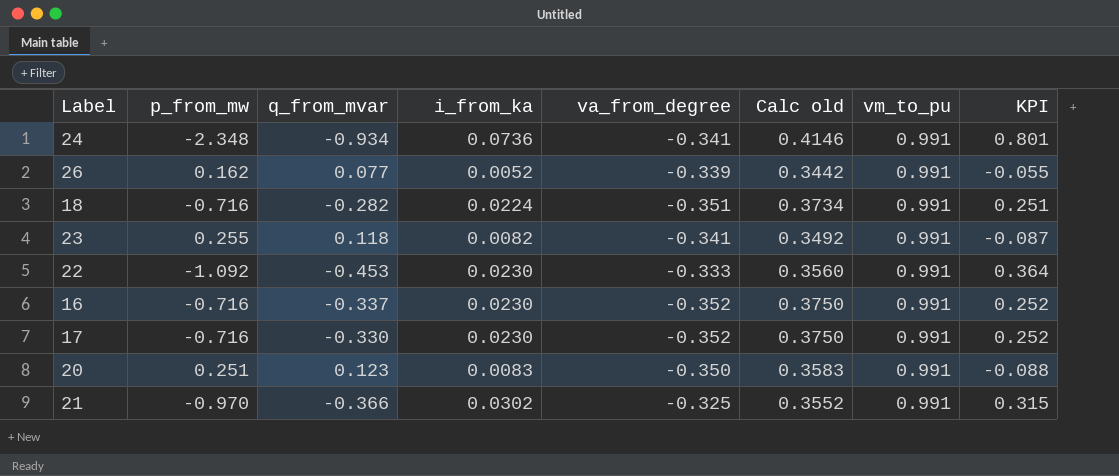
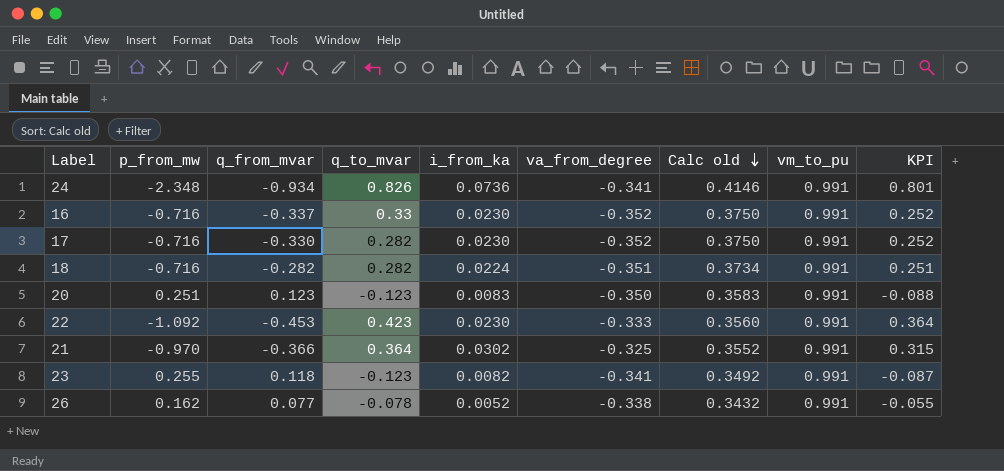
row order: none -> Calc old descending
column q_to_mvar | position: none -> 4
26 | va_from_degree: -0.339 -> -0.338
26 | Calc old: 0.3442 -> 0.3432

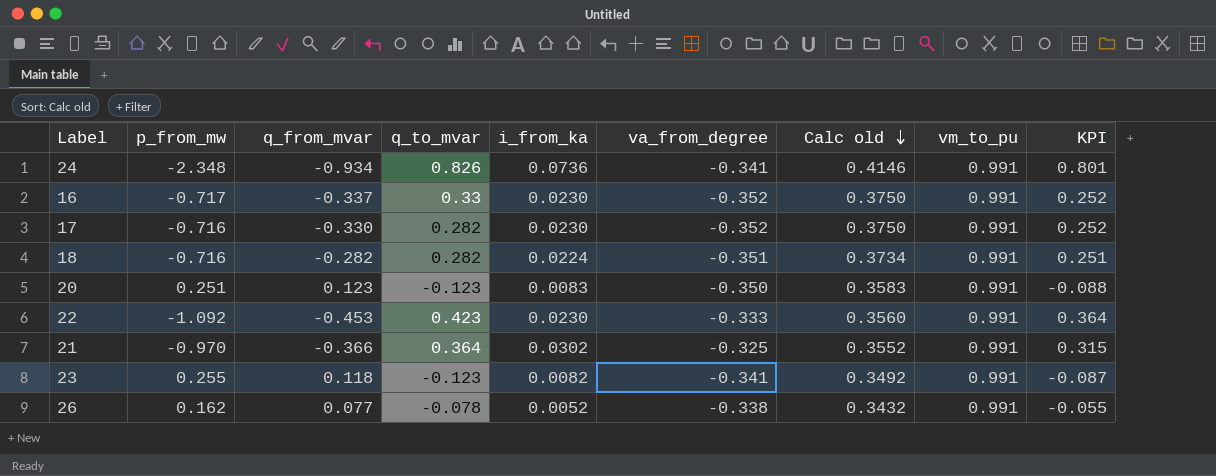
16 | p_from_mw: -0.716 -> -0.717

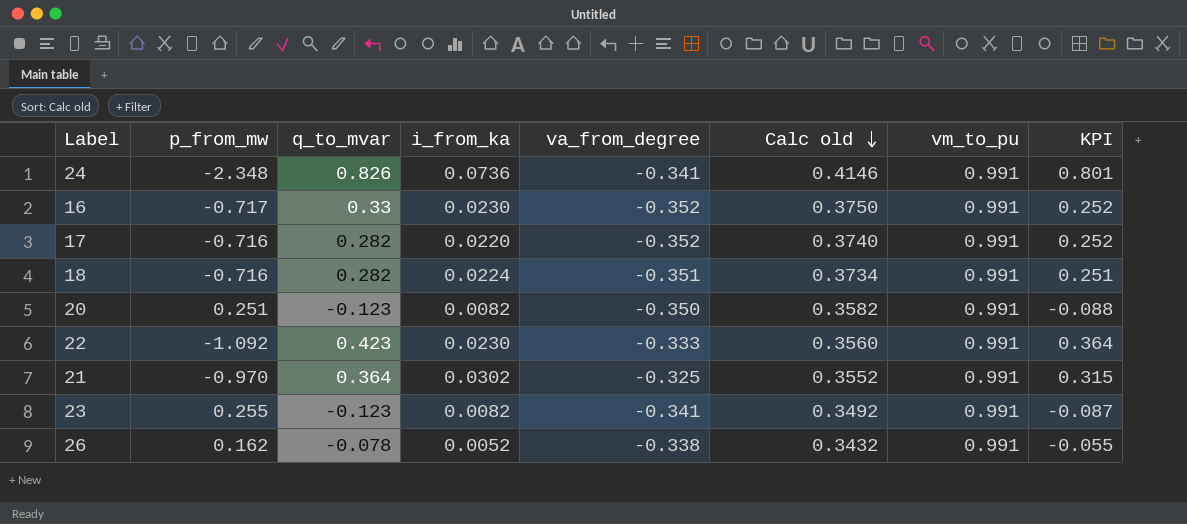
column q_from_mvar | position: 3 -> none
17 | i_from_ka: 0.0230 -> 0.0220
17 | Calc old: 0.3750 -> 0.3740
20 | i_from_ka: 0.0083 -> 0.0082
20 | Calc old: 0.3583 -> 0.3582

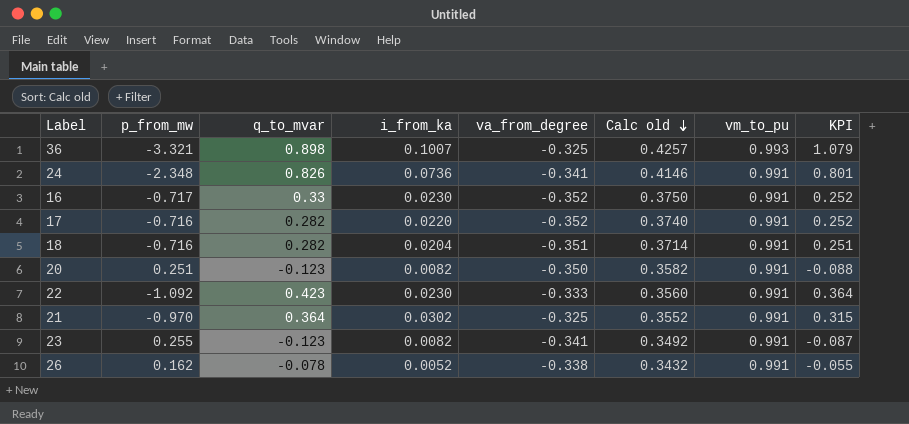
row 36: none -> -3.321 | 0.898 | 0.1007 | -0.325 | 0.4257 | 0.993 | 1.079
18 | i_from_ka: 0.0224 -> 0.0204
18 | Calc old: 0.3734 -> 0.3714

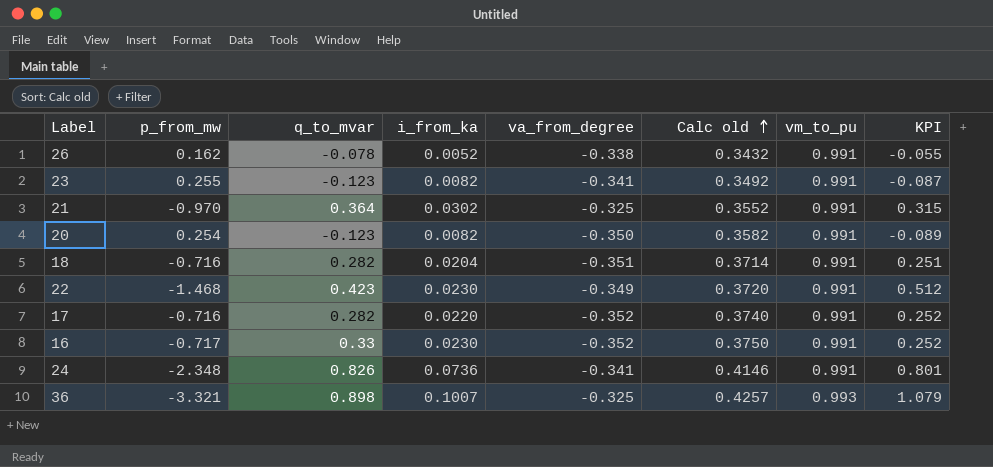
row order: Calc old descending -> Calc old ascending
20 | p_from_mw: 0.251 -> 0.254
20 | KPI: -0.088 -> -0.089
22 | p_from_mw: -1.092 -> -1.468
22 | va_from_degree: -0.333 -> -0.349
22 | Calc old: 0.3560 -> 0.3720
22 | KPI: 0.364 -> 0.512

